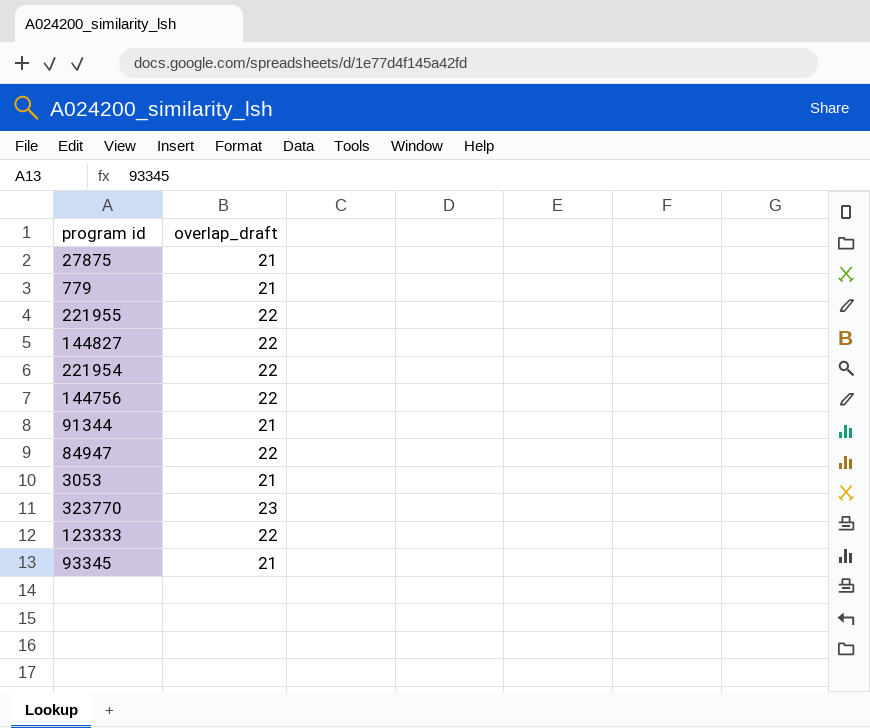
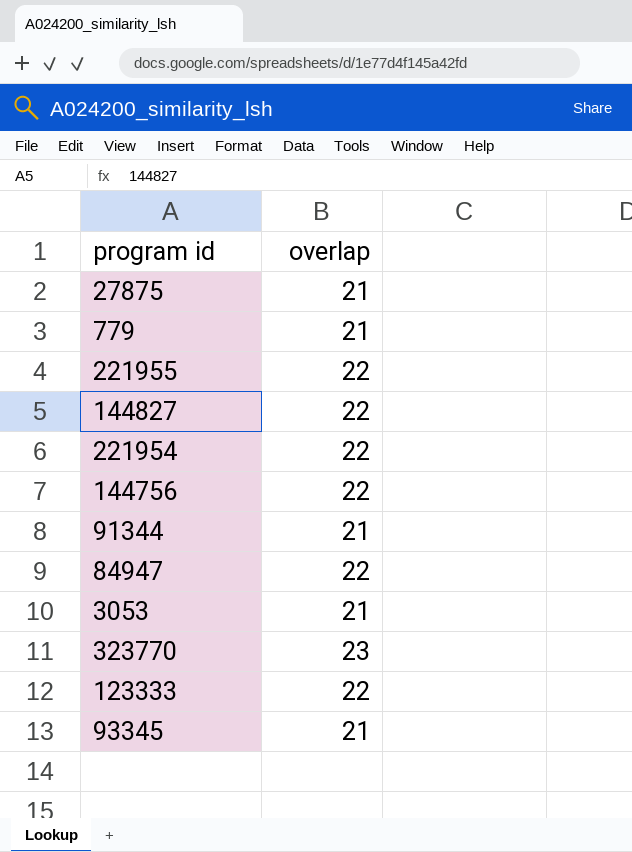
column name: overlap_draft -> overlap

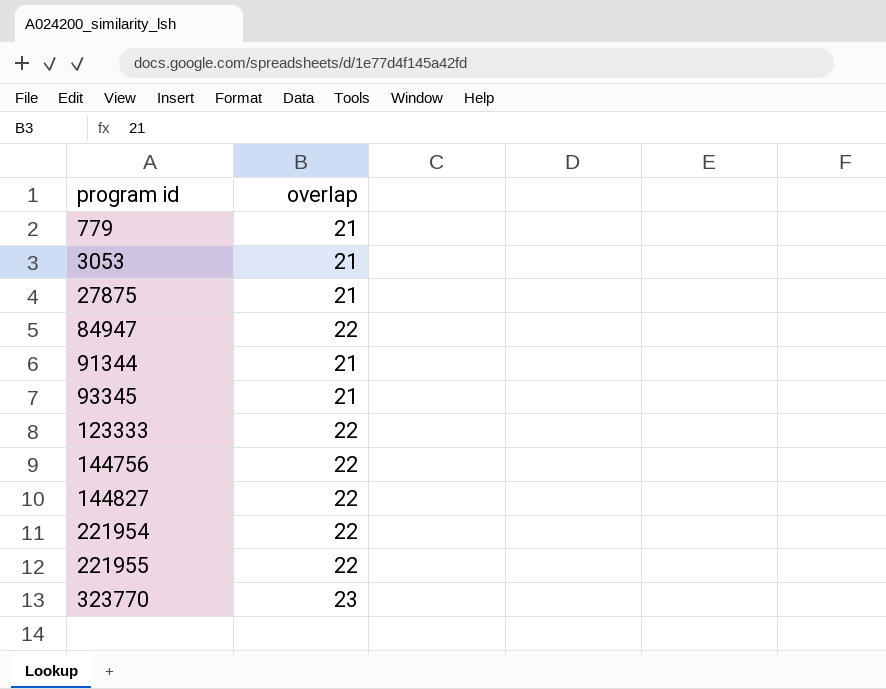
row order: none -> program id ascending

